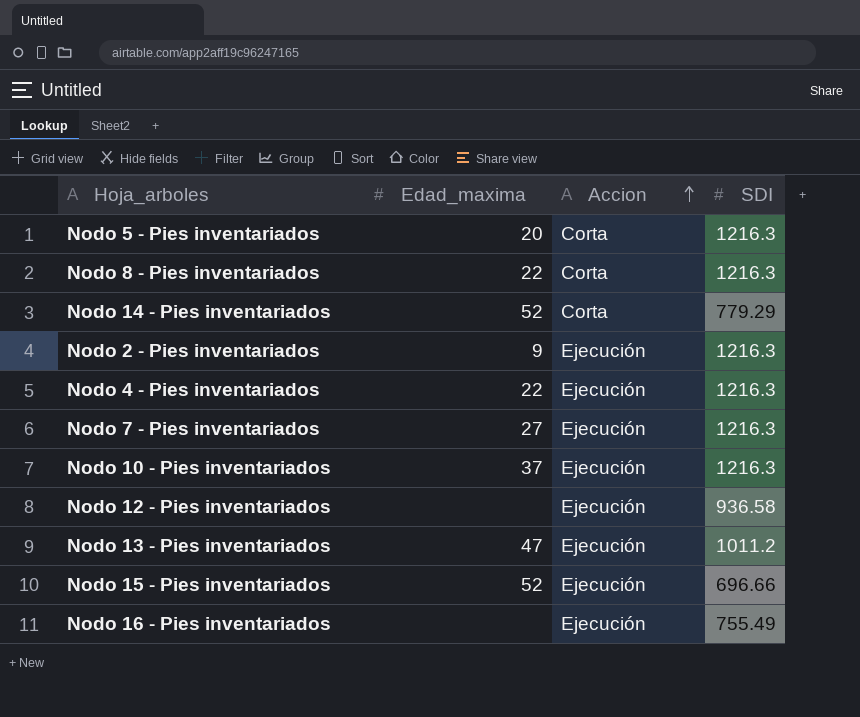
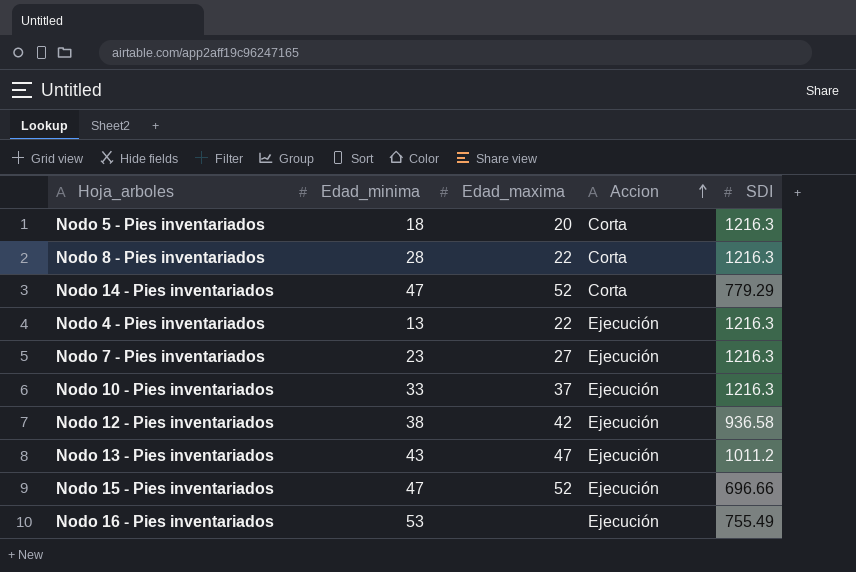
column Edad_minima | position: none -> 2
row Nodo 2 - Pies inventariados: 9 | Ejecución | 1216.3 -> none
Nodo 12 - Pies inventariados | Edad_maxima: none -> 42

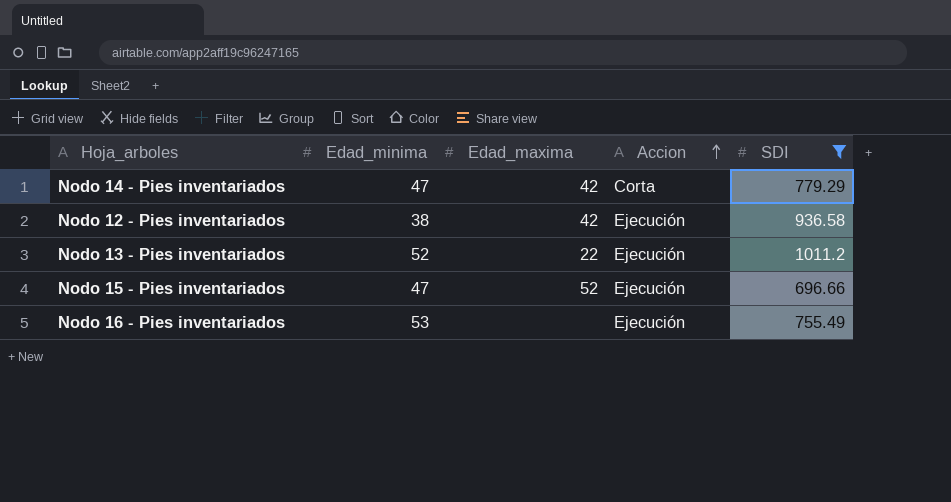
filter: none -> SDI != 1216.3
Nodo 14 - Pies inventariados | Edad_maxima: 52 -> 42
Nodo 13 - Pies inventariados | Edad_minima: 43 -> 52
Nodo 13 - Pies inventariados | Edad_maxima: 47 -> 22

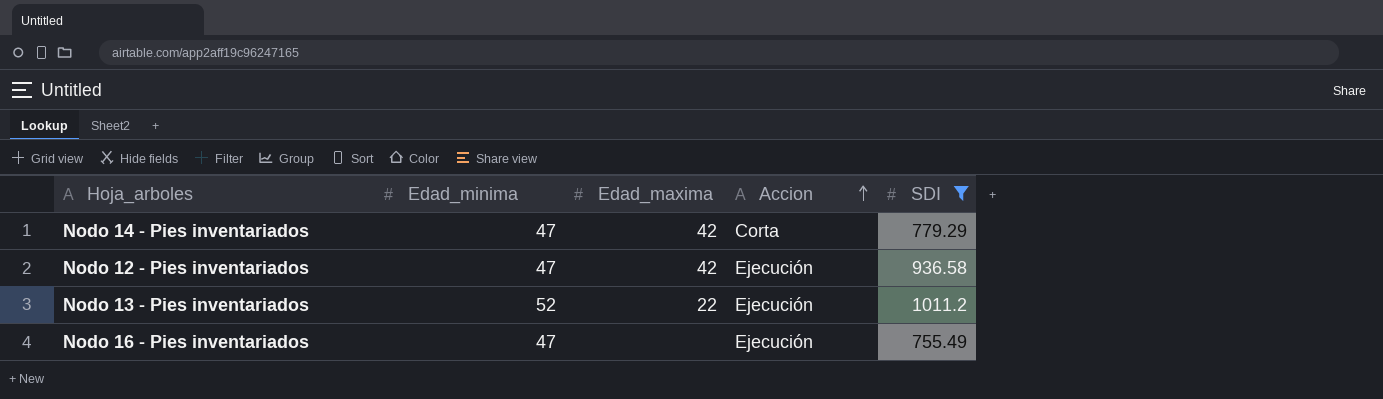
row Nodo 15 - Pies inventariados: 47 | 52 | Ejecución | 696.66 -> none
Nodo 12 - Pies inventariados | Edad_minima: 38 -> 47
Nodo 16 - Pies inventariados | Edad_minima: 53 -> 47

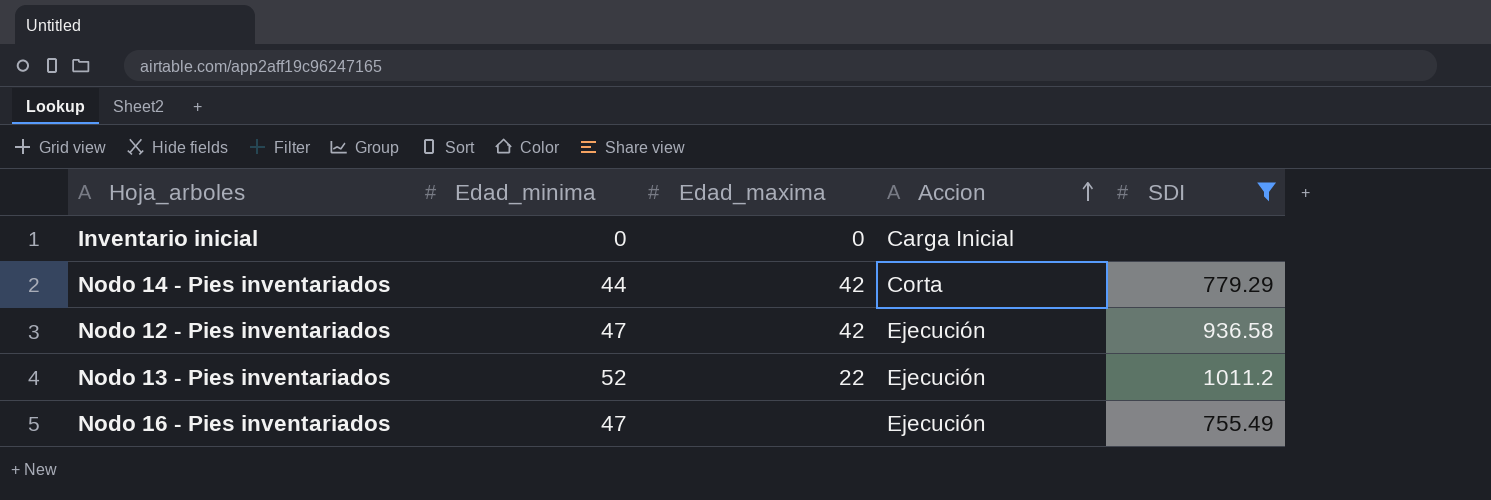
row Inventario inicial: none -> 0 | 0 | Carga Inicial | none
Nodo 14 - Pies inventariados | Edad_minima: 47 -> 44

